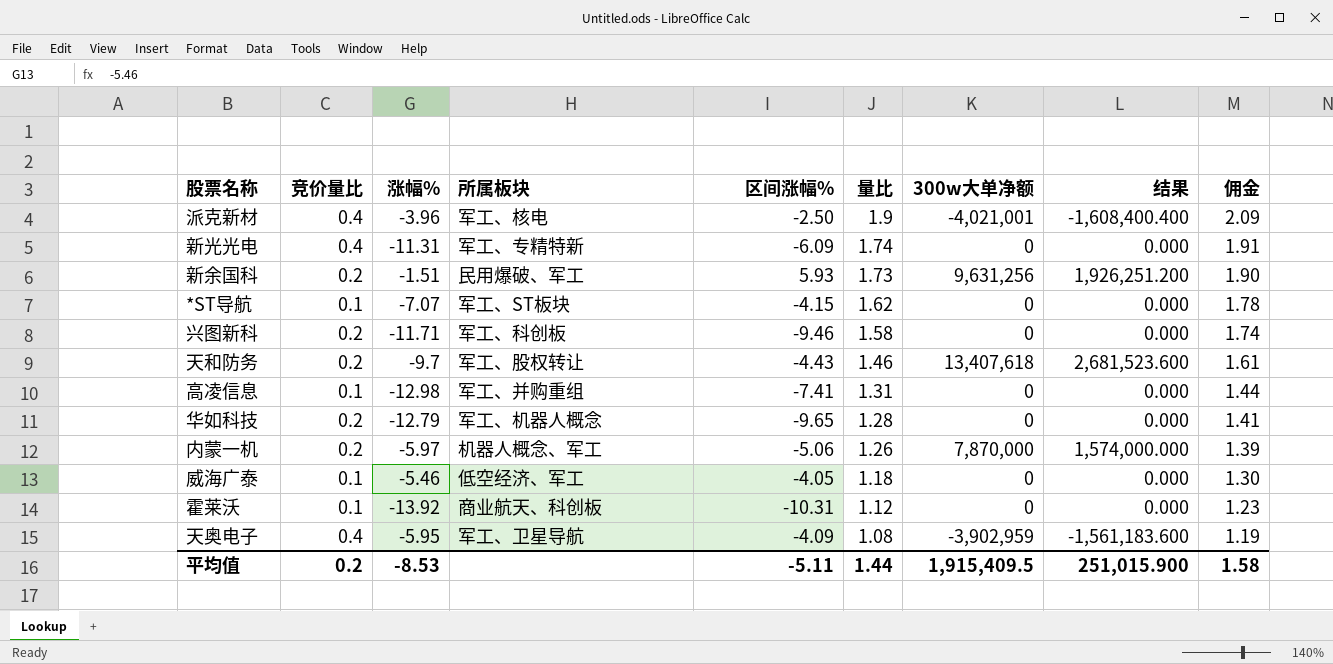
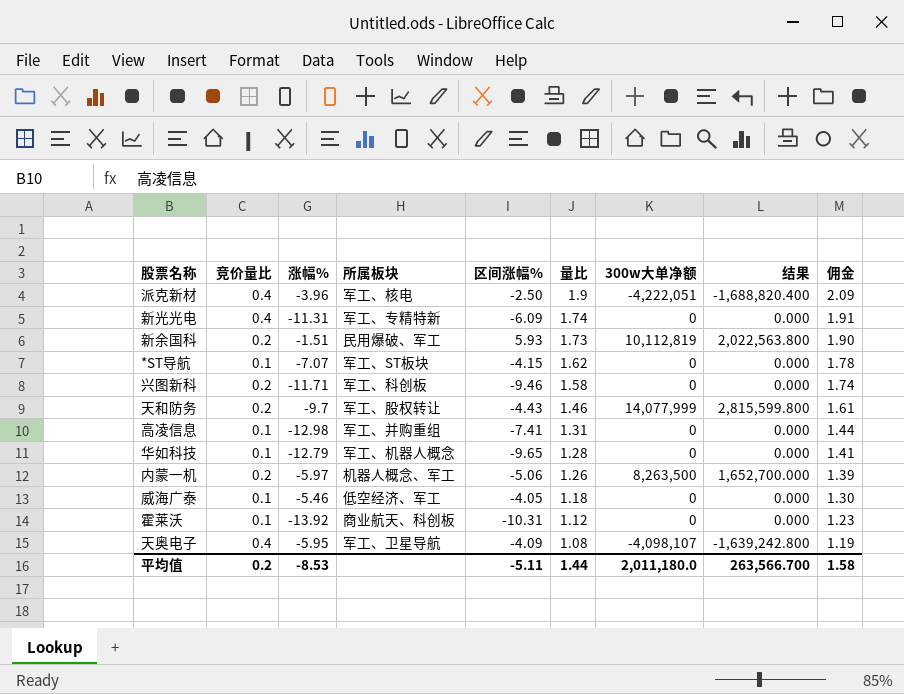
派克新材 | 300w大单净额: -4,021,001 -> -4,222,051
派克新材 | 结果: -1,608,400.400 -> -1,688,820.400
新余国科 | 300w大单净额: 9,631,256 -> 10,112,819
新余国科 | 结果: 1,926,251.200 -> 2,022,563.800
天和防务 | 300w大单净额: 13,407,618 -> 14,077,999
天和防务 | 结果: 2,681,523.600 -> 2,815,599.800
华如科技 | 竞价量比: 0.2 -> 0.1
内蒙一机 | 300w大单净额: 7,870,000 -> 8,263,500
内蒙一机 | 结果: 1,574,000.000 -> 1,652,700.000
天奥电子 | 300w大单净额: -3,902,959 -> -4,098,107
天奥电子 | 结果: -1,561,183.600 -> -1,639,242.800
平均值 | 300w大单净额: 1,915,409.5 -> 2,011,180.0
平均值 | 结果: 251,015.900 -> 263,566.700

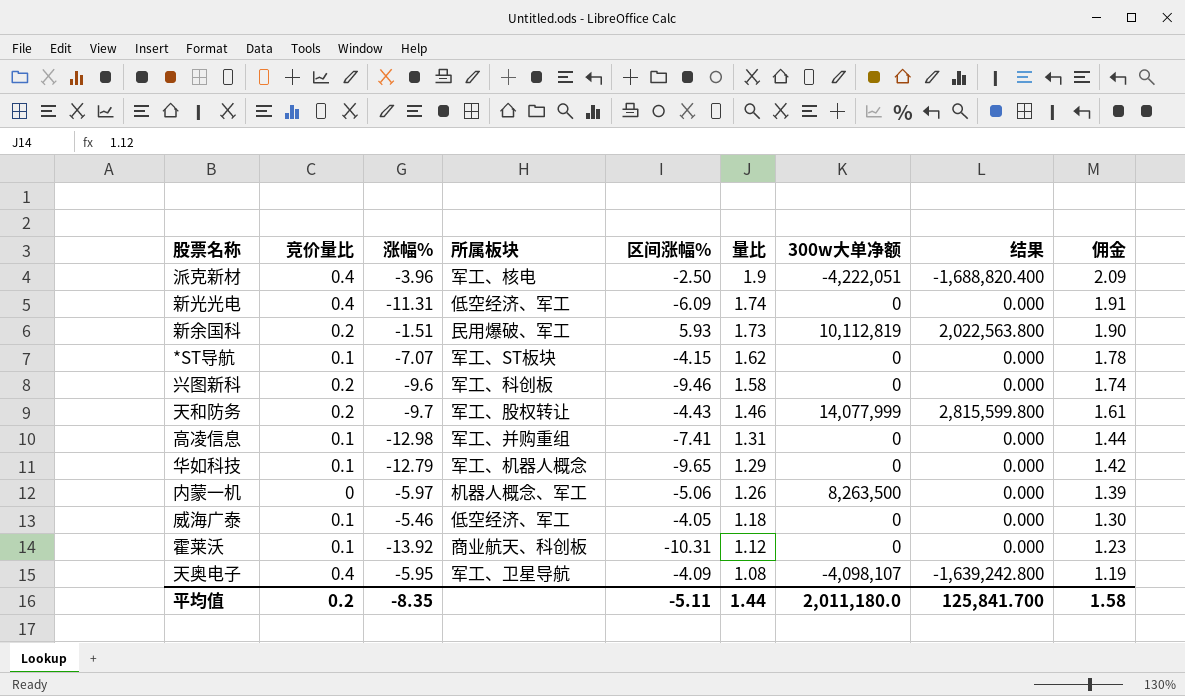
新光光电 | 所属板块: 军工、专精特新 -> 低空经济、军工
兴图新科 | 涨幅%: -11.71 -> -9.6
华如科技 | 量比: 1.28 -> 1.29
华如科技 | 佣金: 1.41 -> 1.42
内蒙一机 | 竞价量比: 0.2 -> 0
内蒙一机 | 结果: 1,652,700.000 -> 0.000
平均值 | 涨幅%: -8.53 -> -8.35
平均值 | 结果: 263,566.700 -> 125,841.700

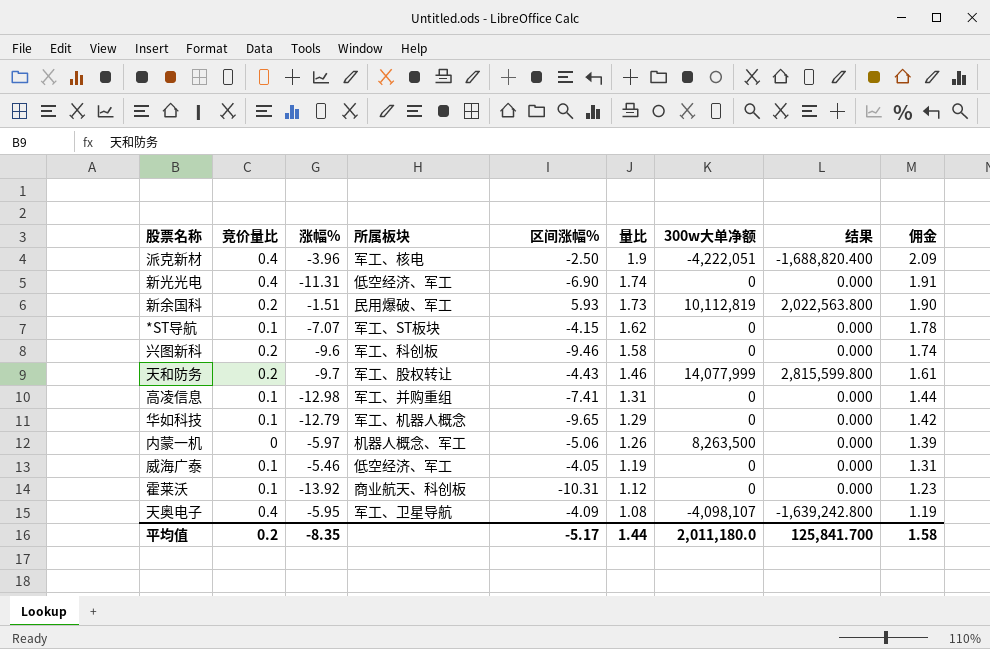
新光光电 | 区间涨幅%: -6.09 -> -6.90
威海广泰 | 量比: 1.18 -> 1.19
威海广泰 | 佣金: 1.30 -> 1.31
平均值 | 区间涨幅%: -5.11 -> -5.17

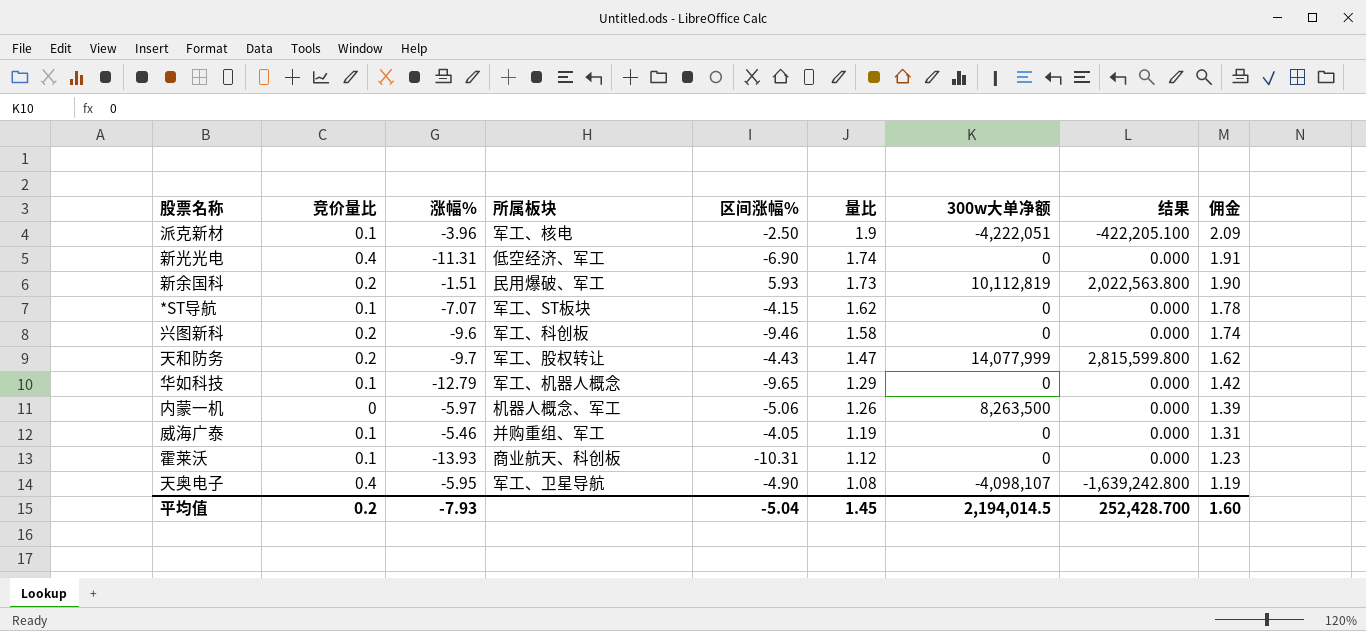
row 高凌信息: 0.1 | -12.98 | 军工、并购重组 | -7.41 | 1.31 | 0 | 0.000 | 1.44 -> none
派克新材 | 竞价量比: 0.4 -> 0.1
派克新材 | 结果: -1,688,820.400 -> -422,205.100
天和防务 | 量比: 1.46 -> 1.47
天和防务 | 佣金: 1.61 -> 1.62
威海广泰 | 所属板块: 低空经济、军工 -> 并购重组、军工
霍莱沃 | 涨幅%: -13.92 -> -13.93
天奥电子 | 区间涨幅%: -4.09 -> -4.90
平均值 | 涨幅%: -8.35 -> -7.93
平均值 | 区间涨幅%: -5.17 -> -5.04
平均值 | 量比: 1.44 -> 1.45
平均值 | 300w大单净额: 2,011,180.0 -> 2,194,014.5
平均值 | 结果: 125,841.700 -> 252,428.700
平均值 | 佣金: 1.58 -> 1.60

